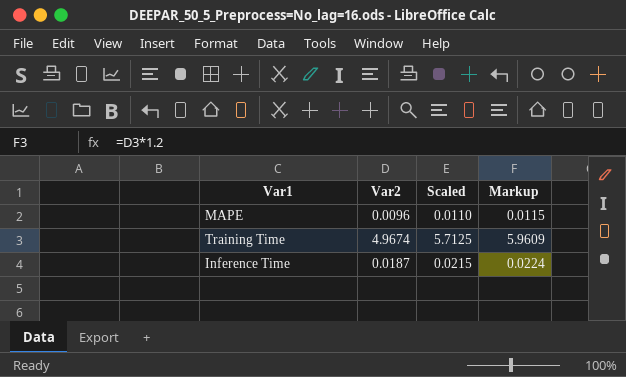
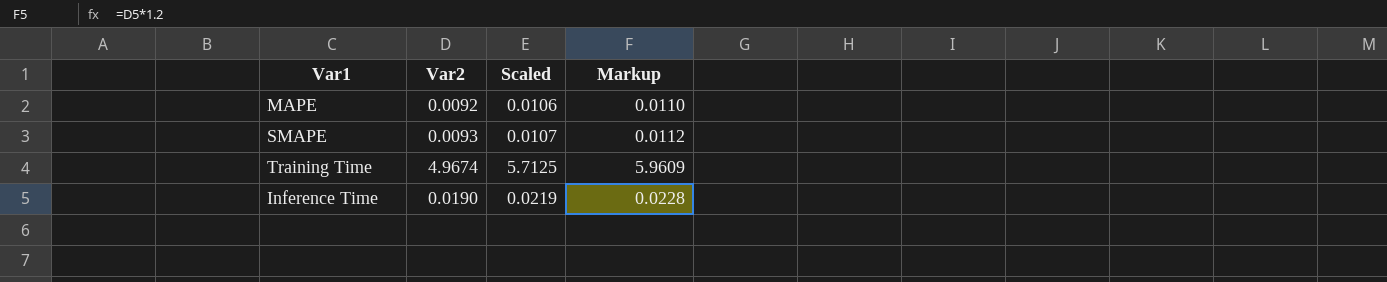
MAPE | Var2: 0.0096 -> 0.0092
MAPE | Scaled: 0.0110 -> 0.0106
MAPE | Markup: 0.0115 -> 0.0110
row SMAPE: none -> 0.0093 | 0.0107 | 0.0112
Inference Time | Var2: 0.0187 -> 0.0190
Inference Time | Scaled: 0.0215 -> 0.0219
Inference Time | Markup: 0.0224 -> 0.0228

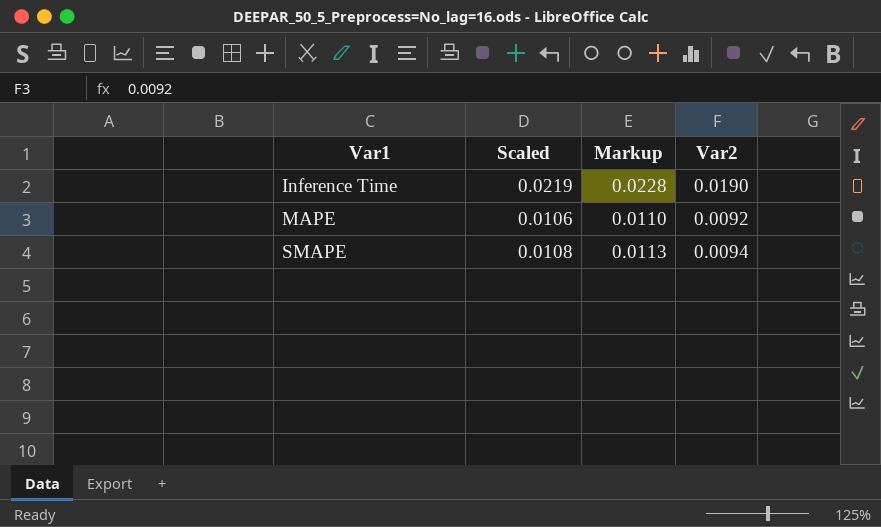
row order: none -> Var1 ascending
column Var2 | position: 2 -> 4
row Training Time: 4.9674 | 5.7125 | 5.9609 -> none
SMAPE | Scaled: 0.0107 -> 0.0108
SMAPE | Markup: 0.0112 -> 0.0113
SMAPE | Var2: 0.0093 -> 0.0094

